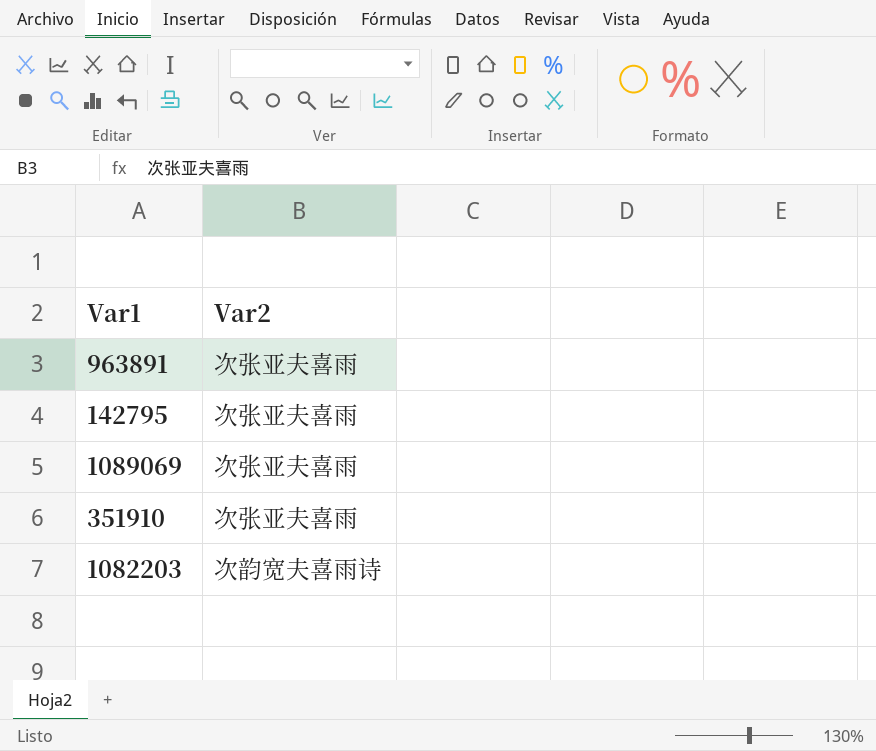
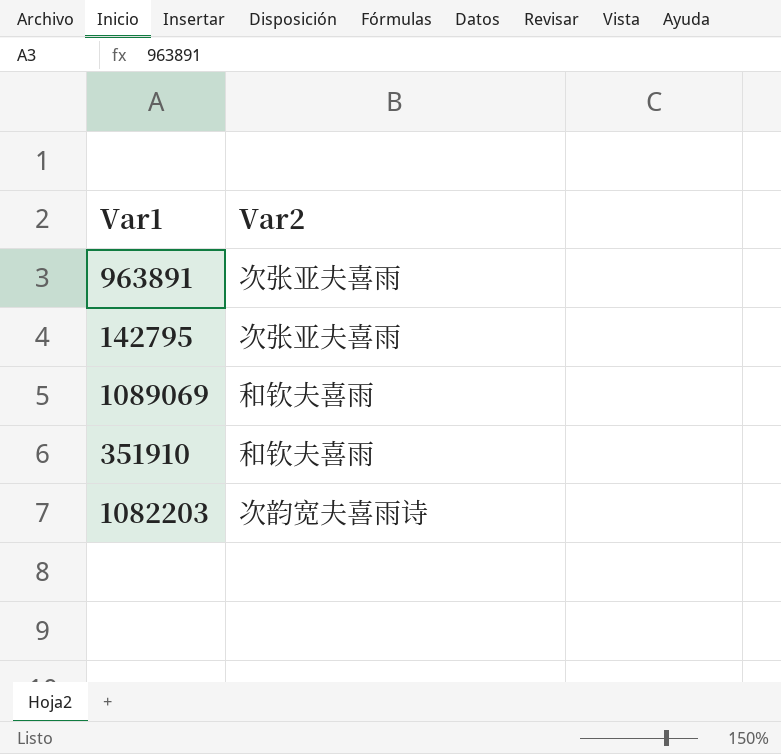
1089069 | Var2: 次张亚夫喜雨 -> 和钦夫喜雨
351910 | Var2: 次张亚夫喜雨 -> 和钦夫喜雨

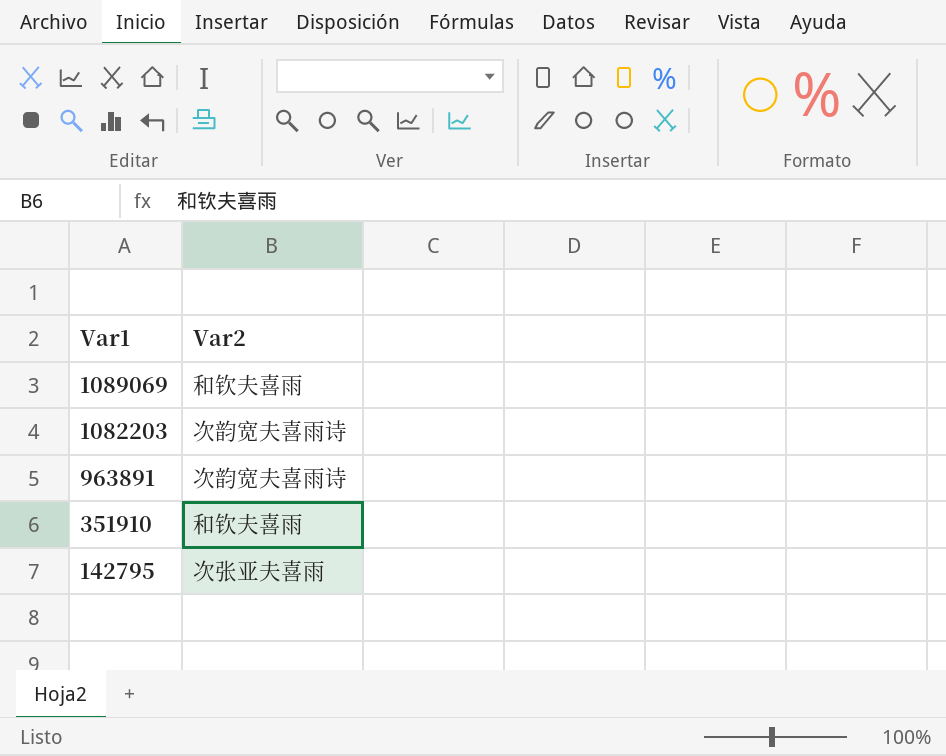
row order: none -> Var1 descending
963891 | Var2: 次张亚夫喜雨 -> 次韵宽夫喜雨诗

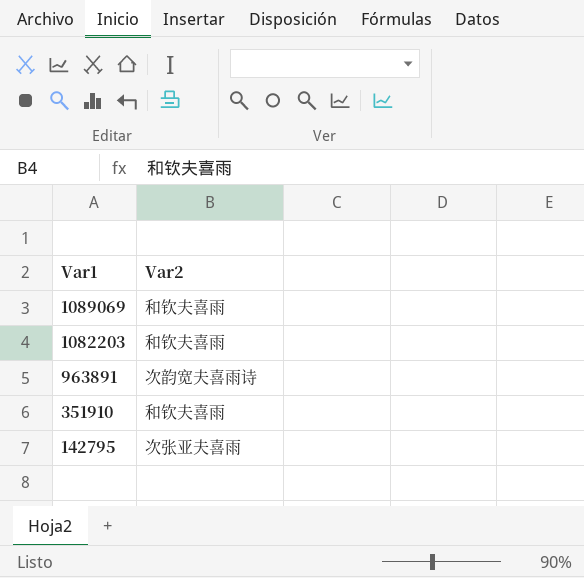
1082203 | Var2: 次韵宽夫喜雨诗 -> 和钦夫喜雨

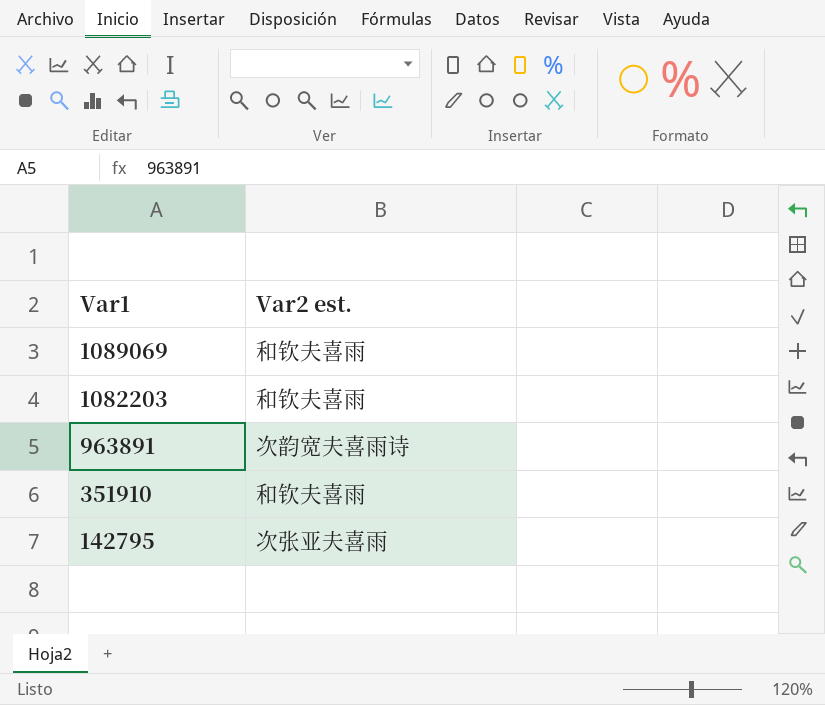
column name: Var2 -> Var2 est.

